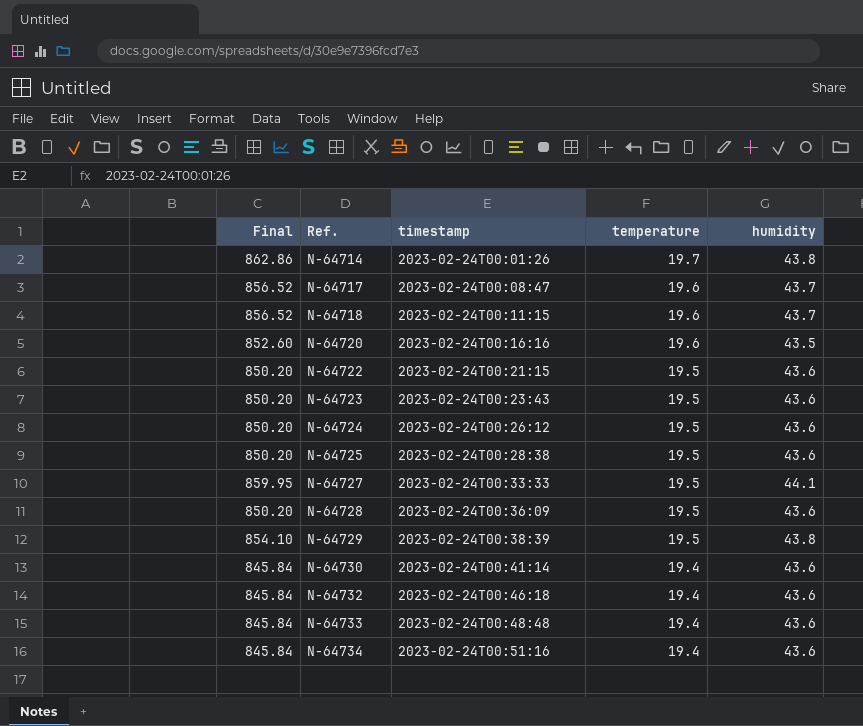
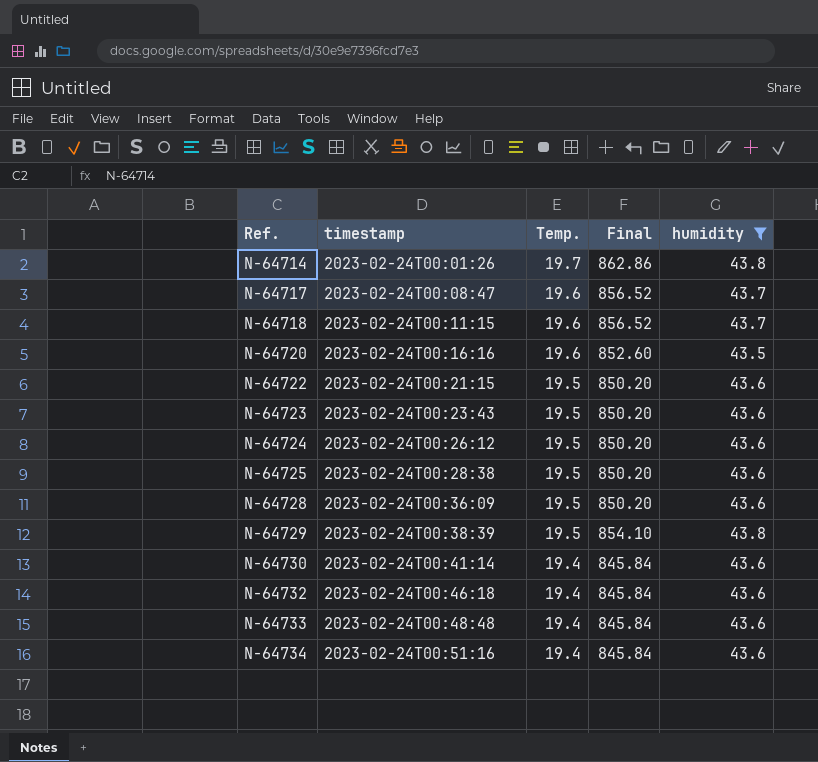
filter: none -> humidity != 44.1
column name: temperature -> Temp.
column Final | position: 1 -> 4

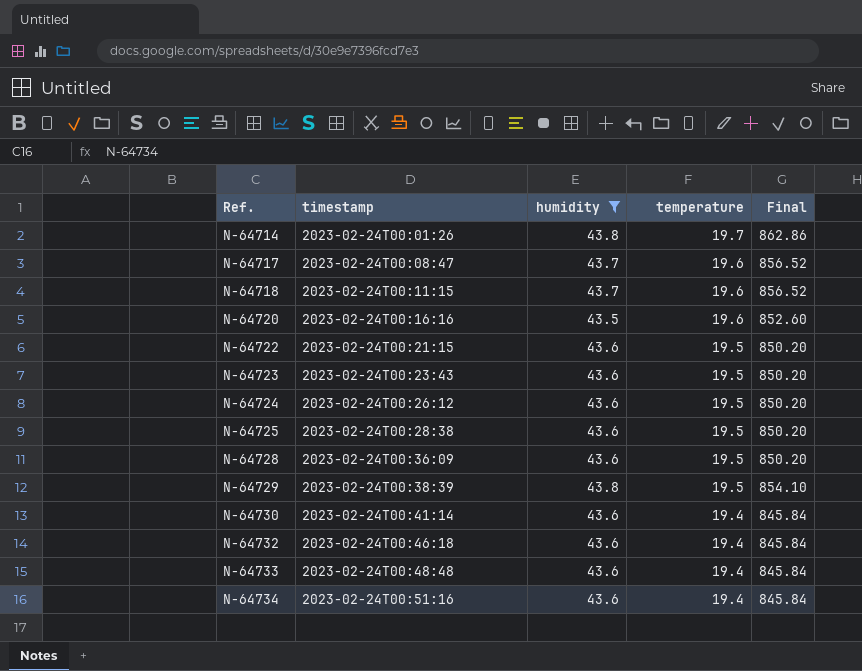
column humidity | position: 5 -> 3
column name: Temp. -> temperature

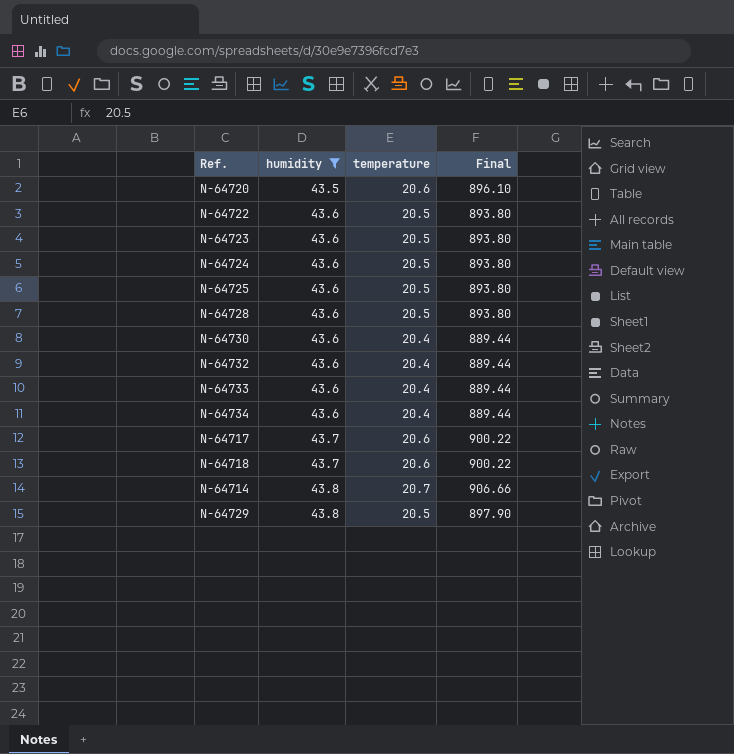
row order: Ref. ascending -> humidity ascending
column timestamp | position: 2 -> none
N-64720 | temperature: 19.6 -> 20.6
N-64720 | Final: 852.60 -> 896.10
N-64722 | temperature: 19.5 -> 20.5
N-64722 | Final: 850.20 -> 893.80
N-64723 | temperature: 19.5 -> 20.5
N-64723 | Final: 850.20 -> 893.80
N-64724 | temperature: 19.5 -> 20.5
N-64724 | Final: 850.20 -> 893.80
N-64725 | temperature: 19.5 -> 20.5
N-64725 | Final: 850.20 -> 893.80
N-64728 | temperature: 19.5 -> 20.5
N-64728 | Final: 850.20 -> 893.80
N-64730 | temperature: 19.4 -> 20.4
N-64730 | Final: 845.84 -> 889.44
N-64732 | temperature: 19.4 -> 20.4
N-64732 | Final: 845.84 -> 889.44
N-64733 | temperature: 19.4 -> 20.4
N-64733 | Final: 845.84 -> 889.44
N-64734 | temperature: 19.4 -> 20.4
N-64734 | Final: 845.84 -> 889.44
N-64717 | temperature: 19.6 -> 20.6
N-64717 | Final: 856.52 -> 900.22
N-64718 | temperature: 19.6 -> 20.6
N-64718 | Final: 856.52 -> 900.22
N-64714 | temperature: 19.7 -> 20.7
N-64714 | Final: 862.86 -> 906.66
N-64729 | temperature: 19.5 -> 20.5
N-64729 | Final: 854.10 -> 897.90

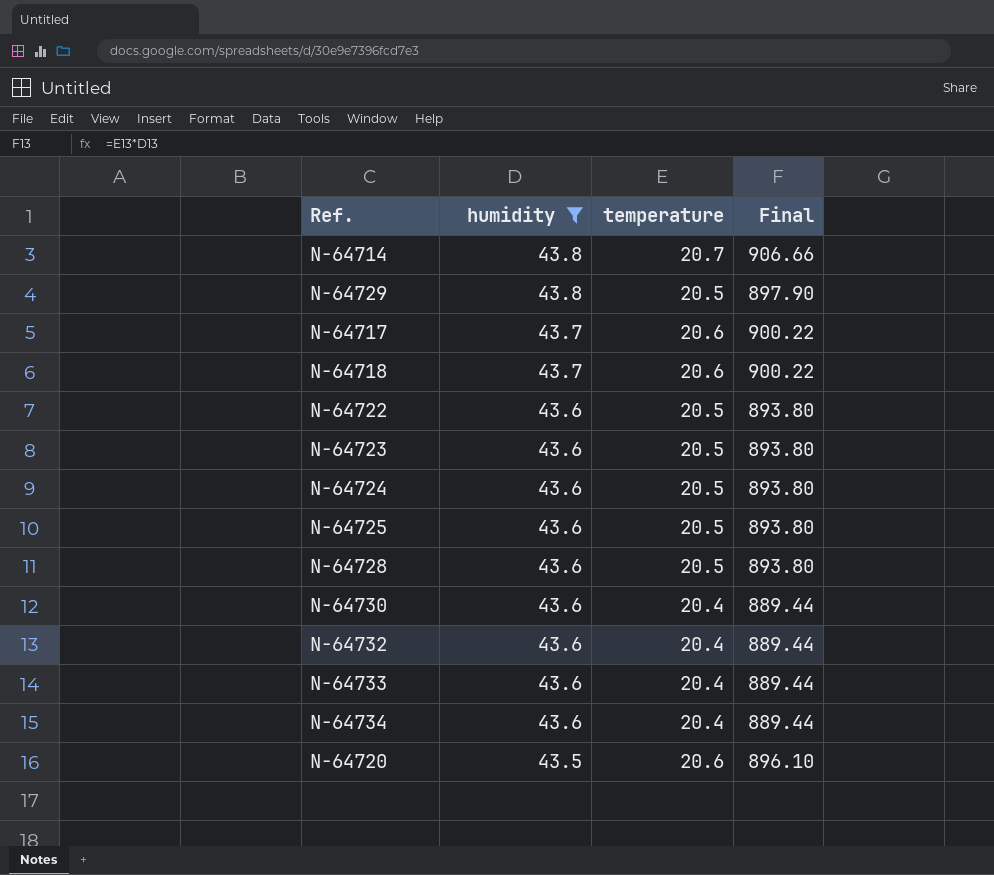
row order: humidity ascending -> humidity descending

